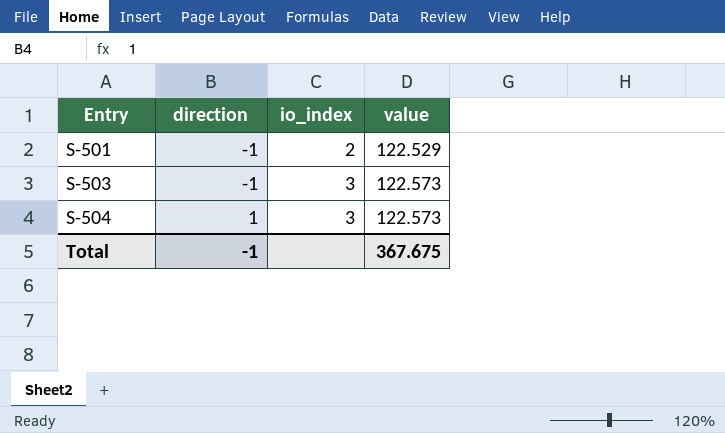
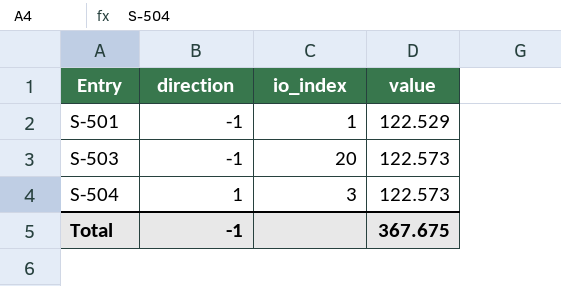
S-501 | io_index: 2 -> 1
S-503 | io_index: 3 -> 20

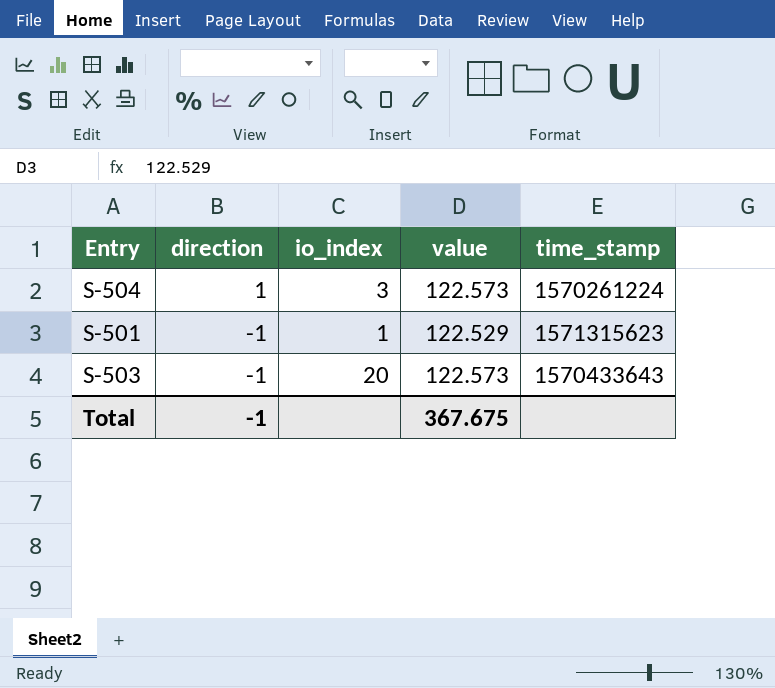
row order: Entry ascending -> direction descending
column time_stamp | position: none -> 5

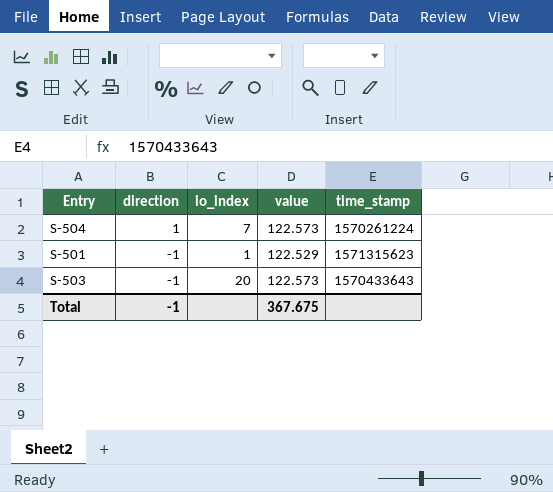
S-504 | io_index: 3 -> 7

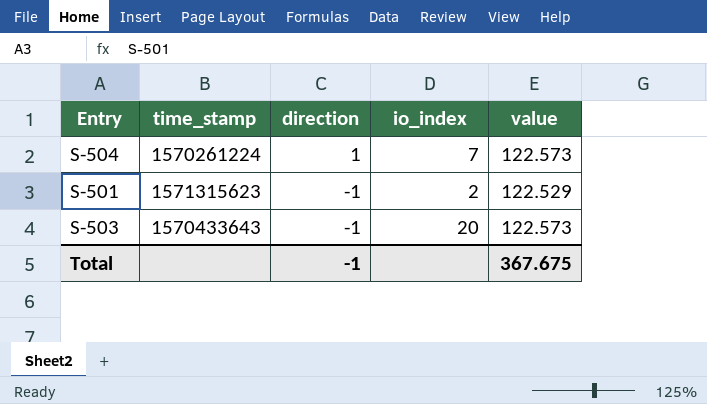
column time_stamp | position: 5 -> 2
S-501 | io_index: 1 -> 2

